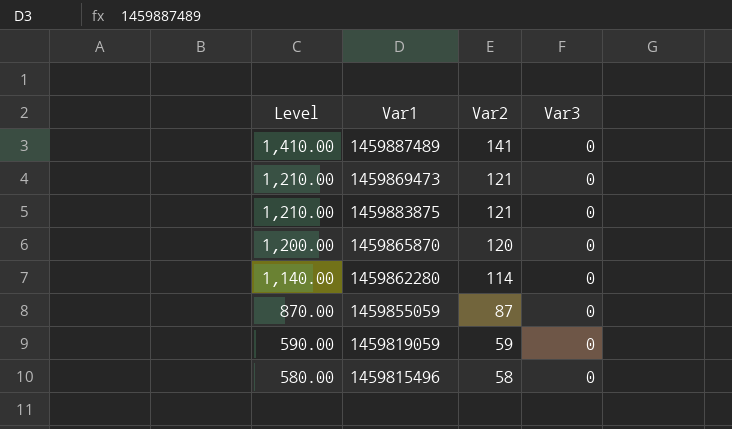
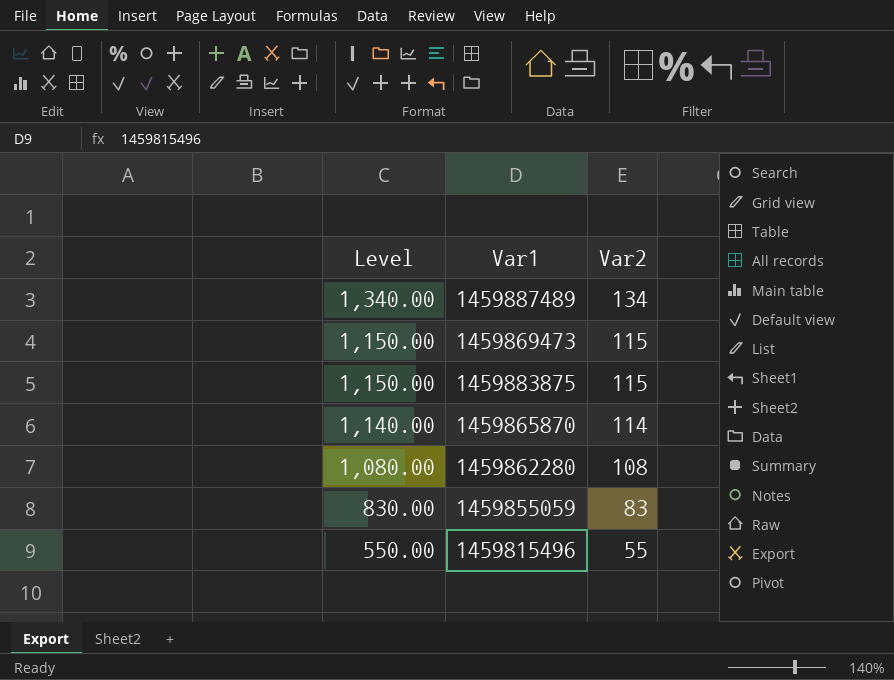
column Var3 | position: 4 -> none
row 1459819059: 590.00 | 59 | 0 -> none
1459887489 | Level: 1,410.00 -> 1,340.00
1459887489 | Var2: 141 -> 134
1459869473 | Level: 1,210.00 -> 1,150.00
1459869473 | Var2: 121 -> 115
1459883875 | Level: 1,210.00 -> 1,150.00
1459883875 | Var2: 121 -> 115
1459865870 | Level: 1,200.00 -> 1,140.00
1459865870 | Var2: 120 -> 114
1459862280 | Level: 1,140.00 -> 1,080.00
1459862280 | Var2: 114 -> 108
1459855059 | Level: 870.00 -> 830.00
1459855059 | Var2: 87 -> 83
1459815496 | Level: 580.00 -> 550.00
1459815496 | Var2: 58 -> 55

